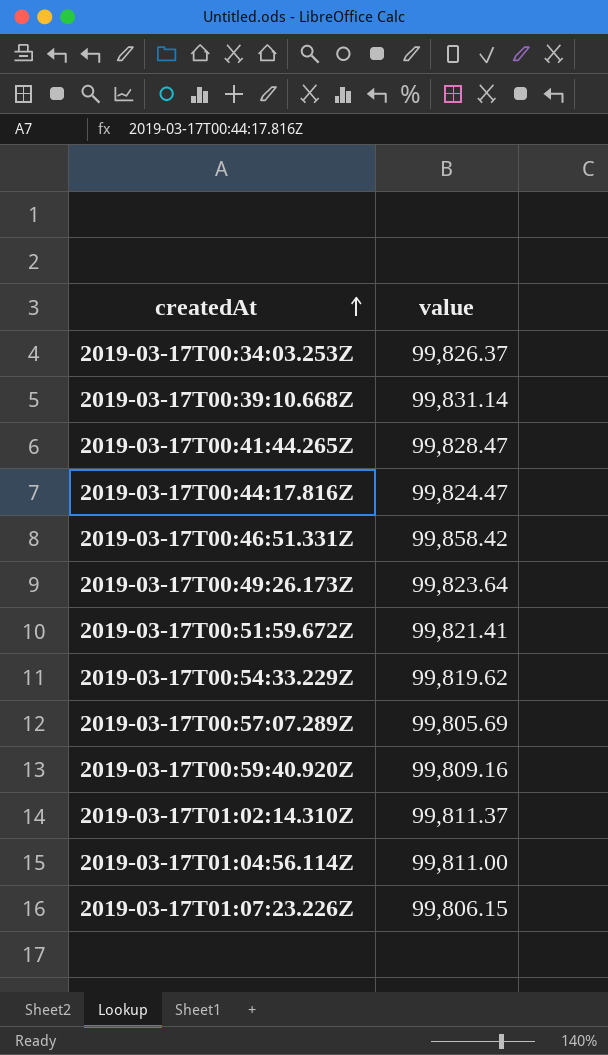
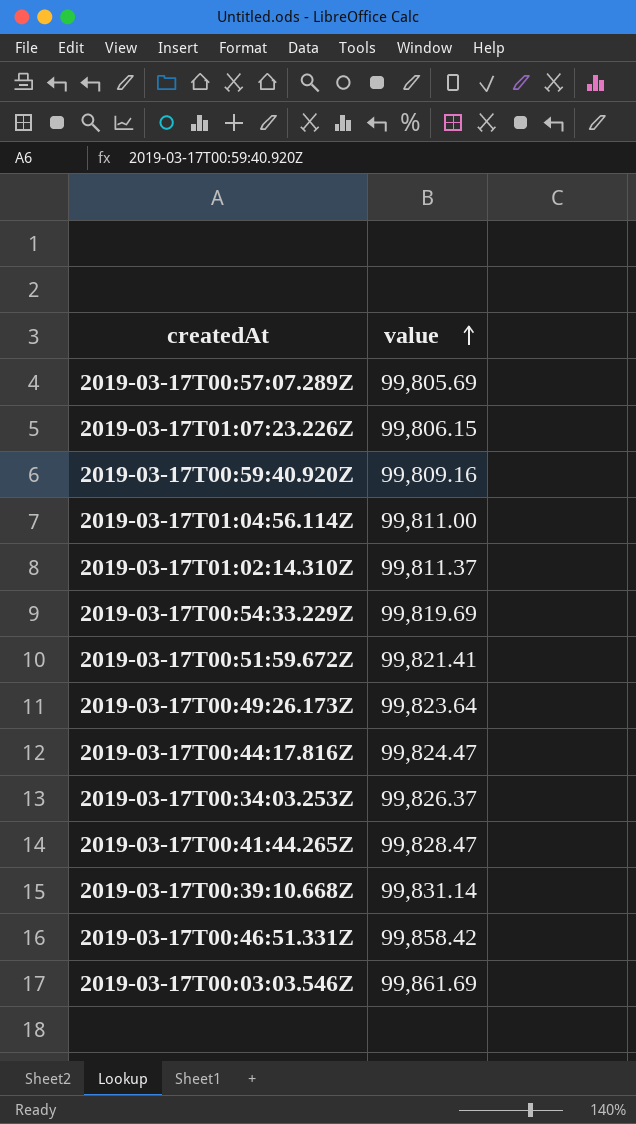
row order: createdAt ascending -> value ascending
2019-03-17T00:54:33.229Z | value: 99,819.62 -> 99,819.69
row 2019-03-17T00:03:03.546Z: none -> 99,861.69

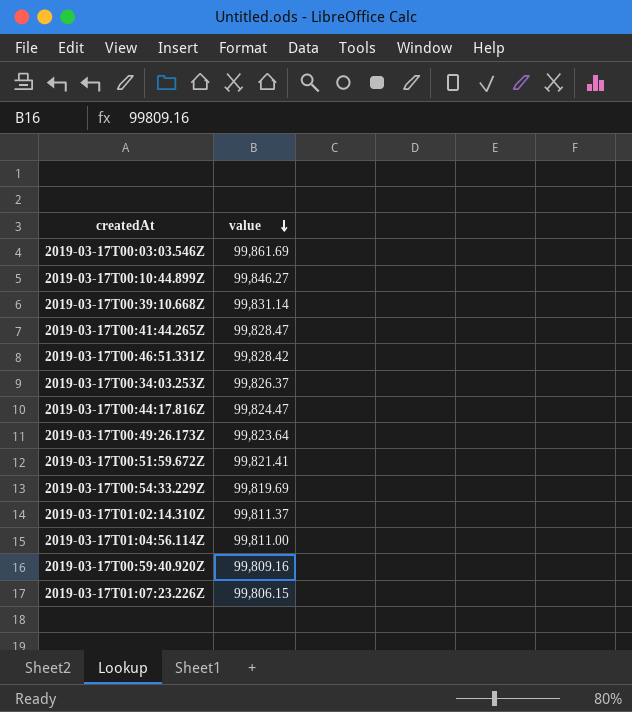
row order: value ascending -> value descending
row 2019-03-17T00:57:07.289Z: 99,805.69 -> none
row 2019-03-17T00:10:44.899Z: none -> 99,846.27
2019-03-17T00:46:51.331Z | value: 99,858.42 -> 99,828.42

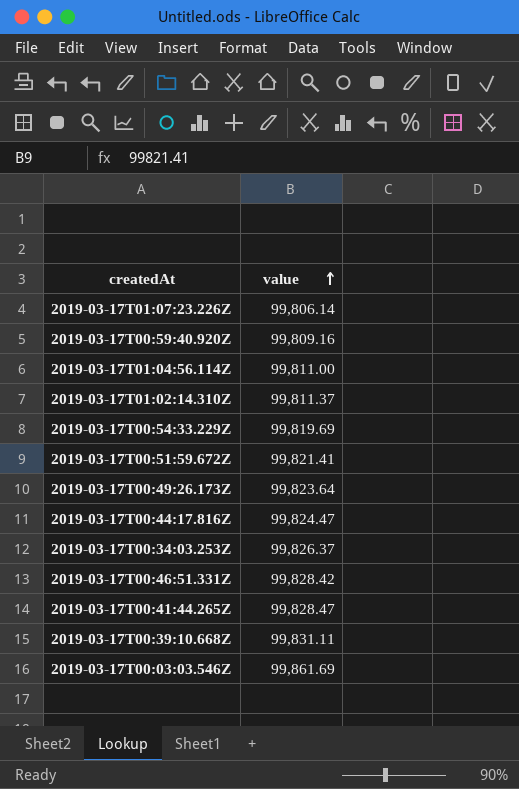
row order: value descending -> value ascending
row 2019-03-17T00:10:44.899Z: 99,846.27 -> none
2019-03-17T01:07:23.226Z | value: 99,806.15 -> 99,806.14
2019-03-17T00:39:10.668Z | value: 99,831.14 -> 99,831.11

